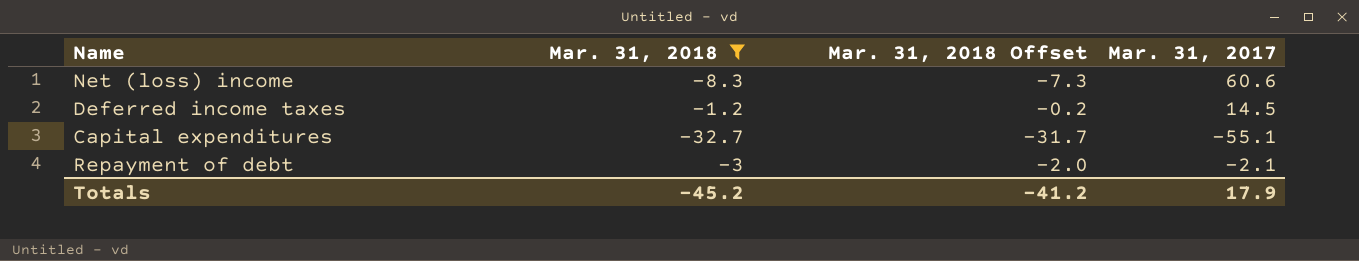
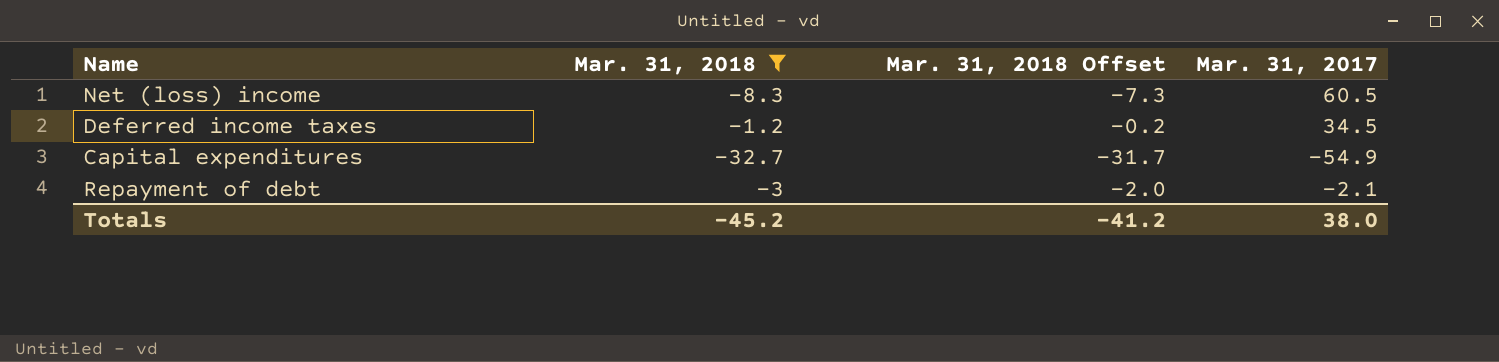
Net (loss) income | Mar. 31, 2017: 60.6 -> 60.5
Deferred income taxes | Mar. 31, 2017: 14.5 -> 34.5
Capital expenditures | Mar. 31, 2017: -55.1 -> -54.9
Totals | Mar. 31, 2017: 17.9 -> 38.0

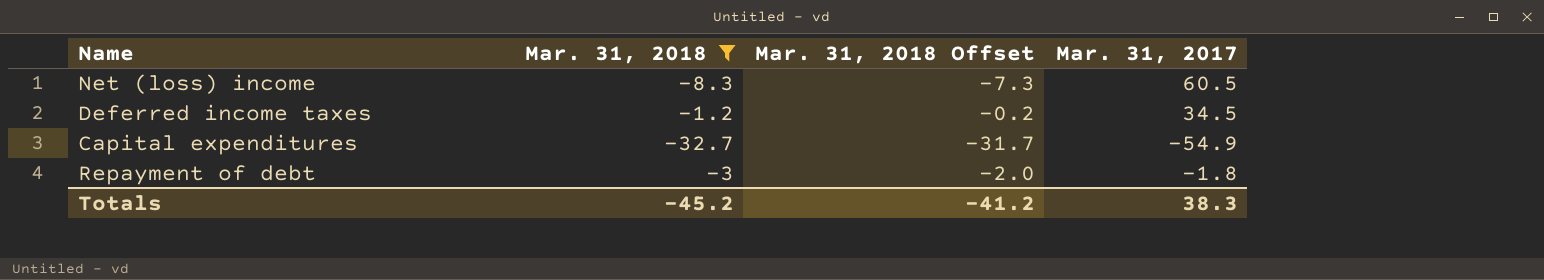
Repayment of debt | Mar. 31, 2017: -2.1 -> -1.8
Totals | Mar. 31, 2017: 38.0 -> 38.3

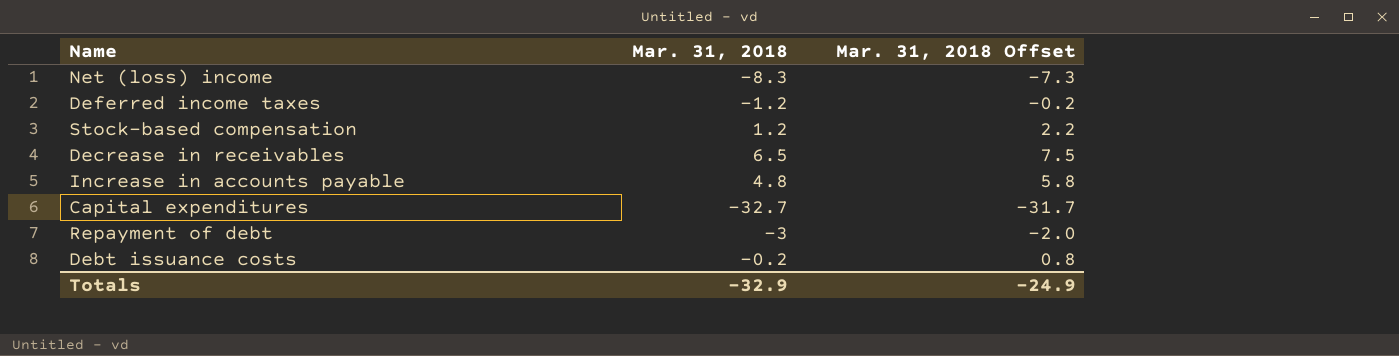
filter: Mar. 31, 2018 <= -1.2 -> none
column Mar. 31, 2017 | position: 4 -> none
Totals | Mar. 31, 2018: -45.2 -> -32.9
Totals | Mar. 31, 2018 Offset: -41.2 -> -24.9

